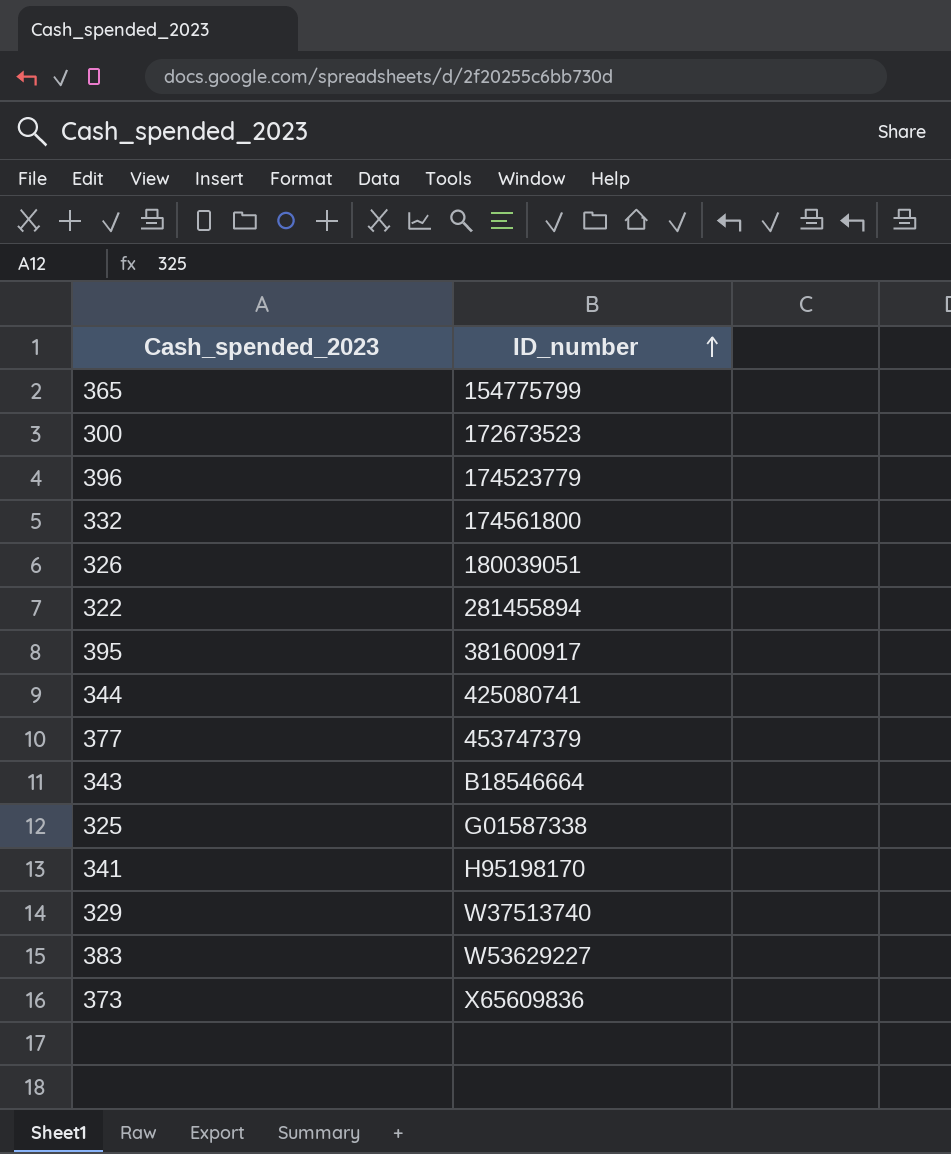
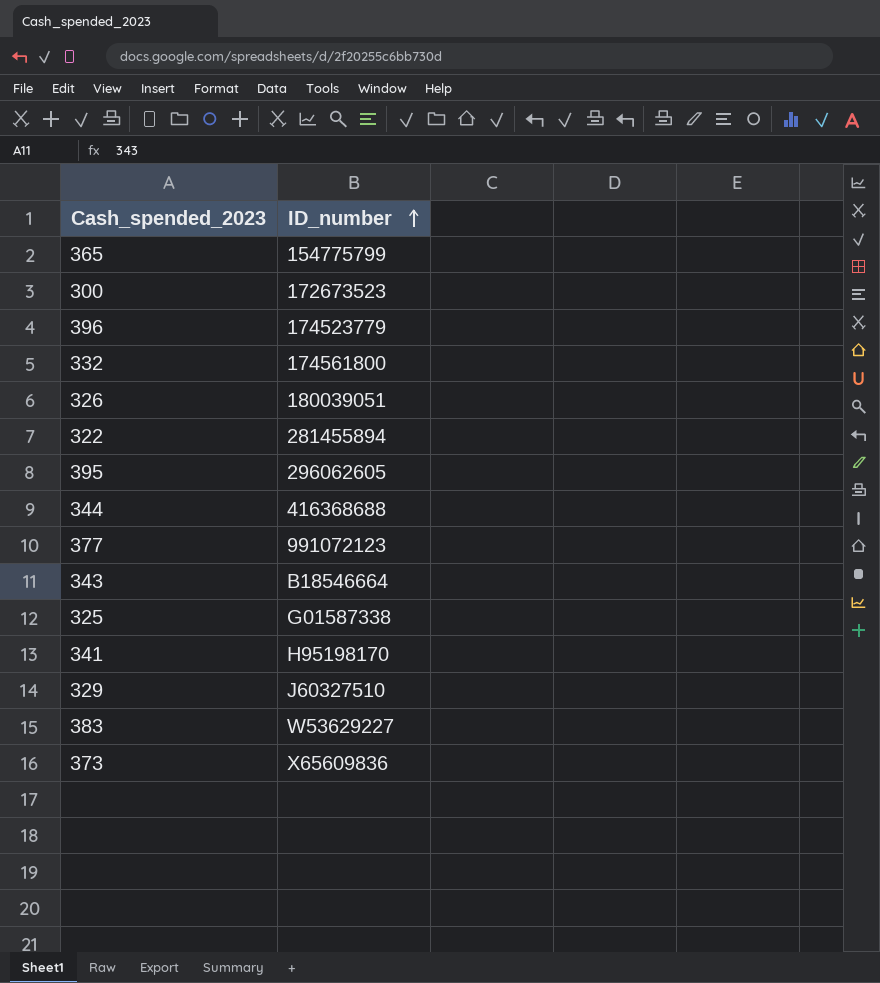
395 | ID_number: 381600917 -> 296062605
344 | ID_number: 425080741 -> 416368688
377 | ID_number: 453747379 -> 991072123
329 | ID_number: W37513740 -> J60327510

